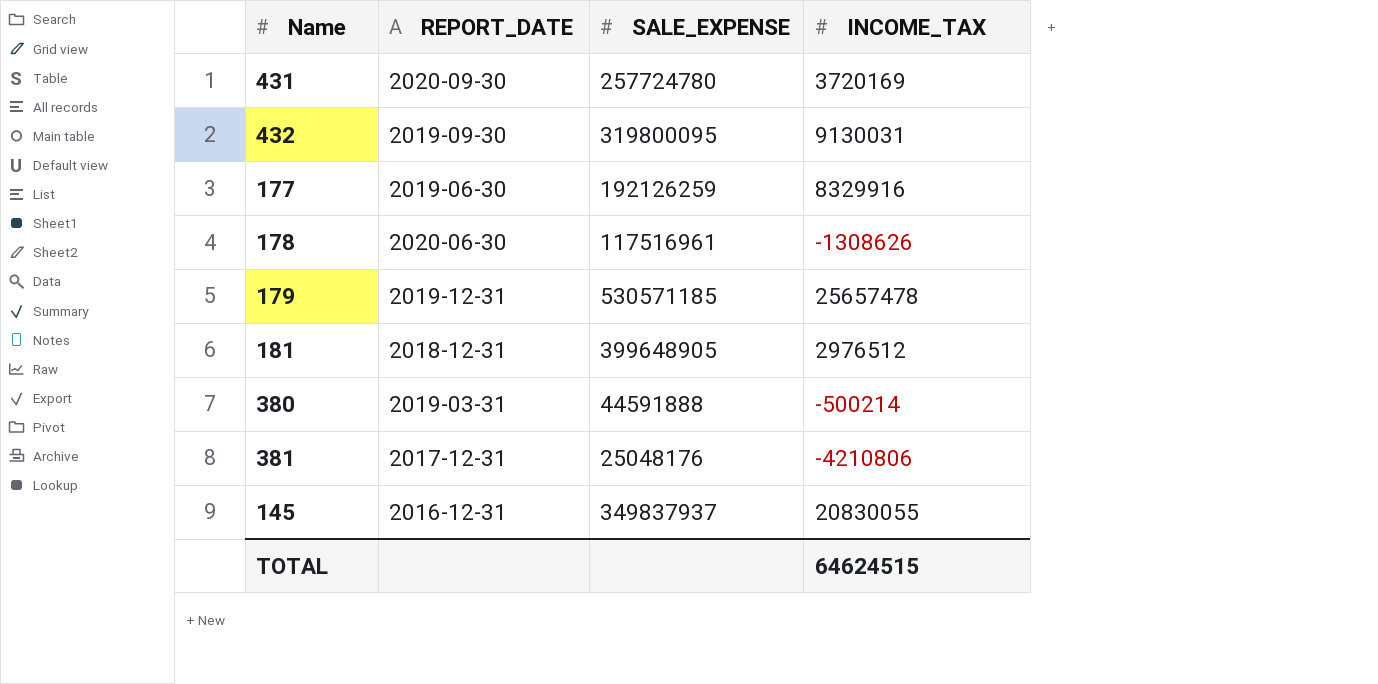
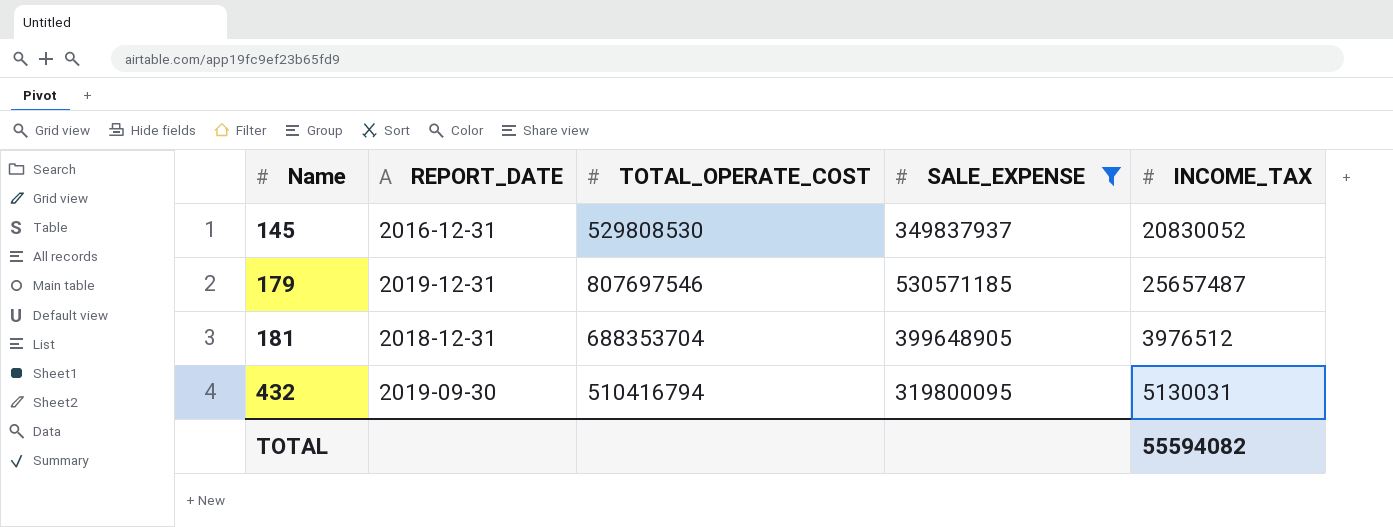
filter: none -> SALE_EXPENSE >= 319800095
row order: none -> Name ascending
column TOTAL_OPERATE_COST | position: none -> 3
145 | INCOME_TAX: 20830055 -> 20830052
179 | INCOME_TAX: 25657478 -> 25657487
181 | INCOME_TAX: 2976512 -> 3976512
432 | INCOME_TAX: 9130031 -> 5130031
TOTAL | INCOME_TAX: 64624515 -> 55594082

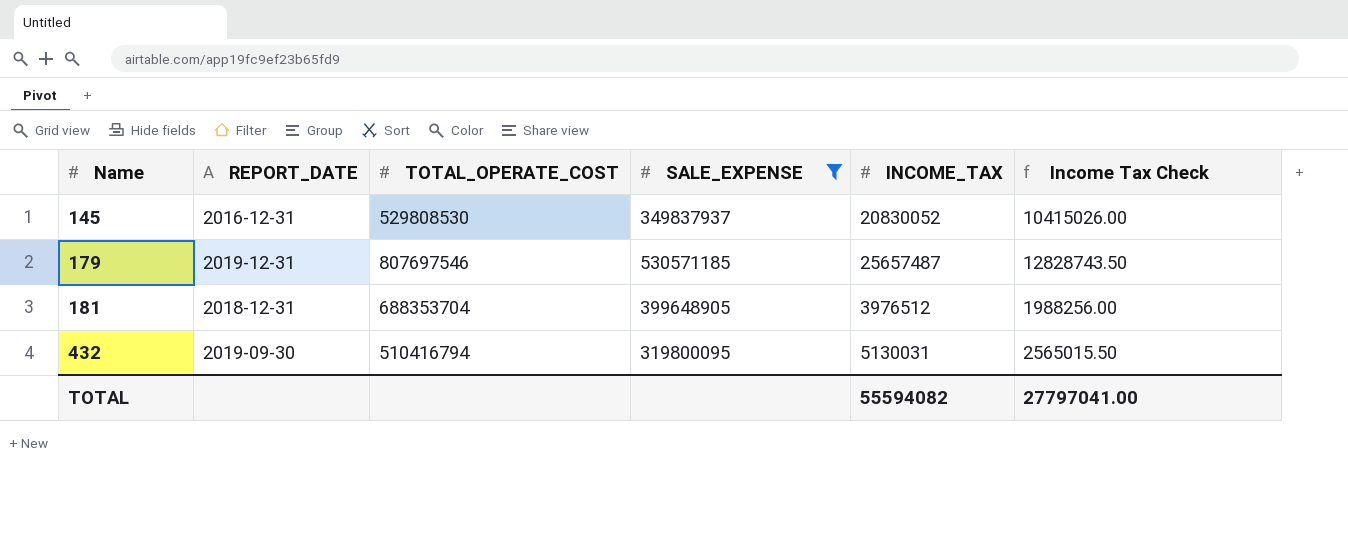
column Income Tax Check | formula: none -> [INCOME_TAX] * 0.5

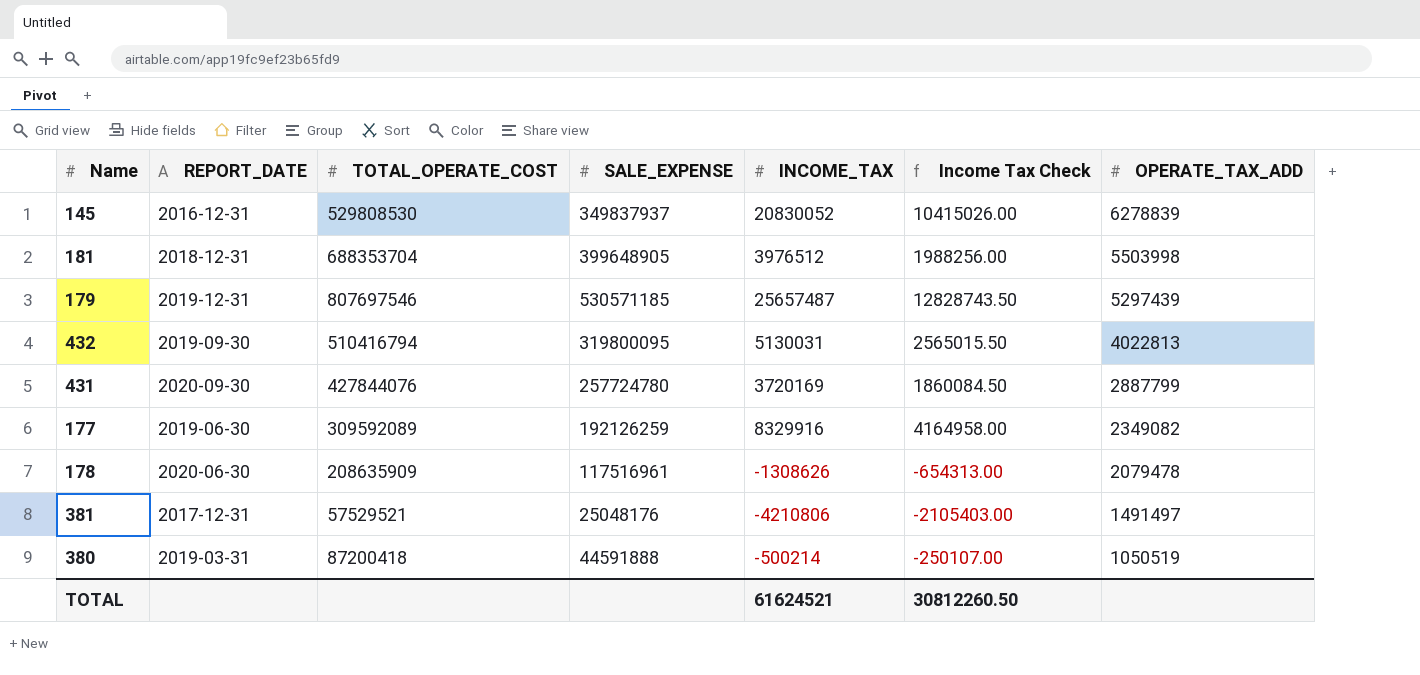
filter: SALE_EXPENSE >= 319800095 -> none
row order: Name ascending -> OPERATE_TAX_ADD descending
column OPERATE_TAX_ADD | position: none -> 7
TOTAL | INCOME_TAX: 55594082 -> 61624521
TOTAL | Income Tax Check: 27797041.00 -> 30812260.50

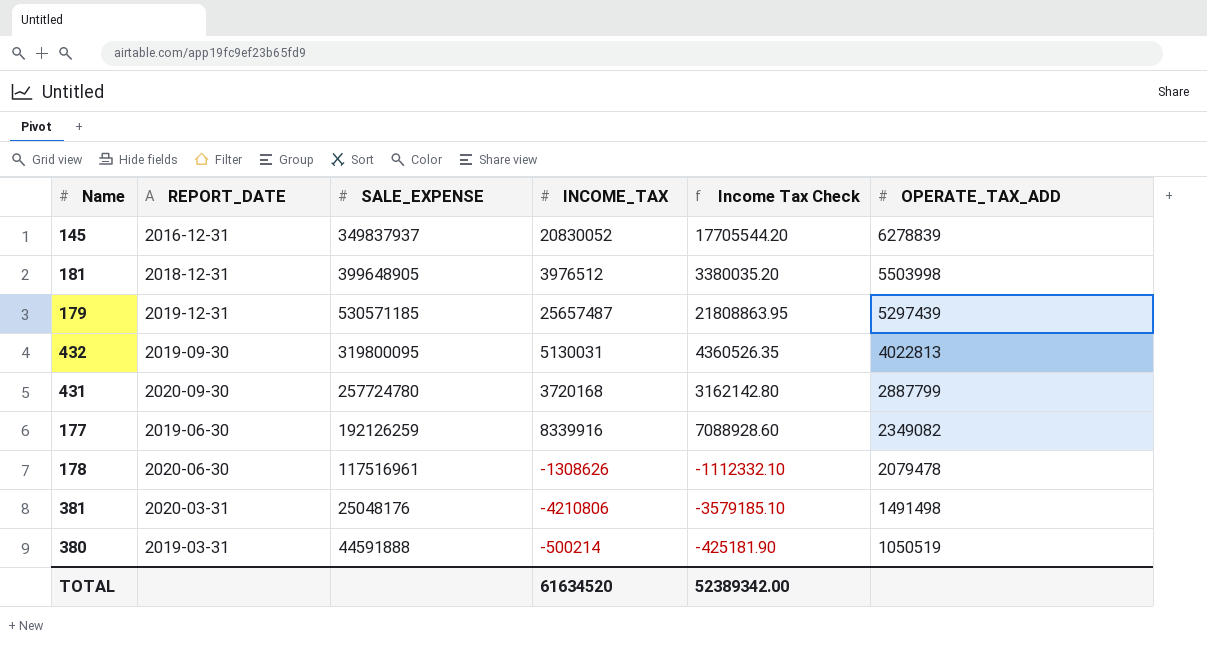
column TOTAL_OPERATE_COST | position: 3 -> none
column Income Tax Check | formula: [INCOME_TAX] * 0.5 -> [INCOME_TAX] * 0.85
431 | INCOME_TAX: 3720169 -> 3720168
177 | INCOME_TAX: 8329916 -> 8339916
381 | REPORT_DATE: 2017-12-31 -> 2020-03-31
381 | OPERATE_TAX_ADD: 1491497 -> 1491498
TOTAL | INCOME_TAX: 61624521 -> 61634520
TOTAL | Income Tax Check: 30812260.50 -> 52389342.00

